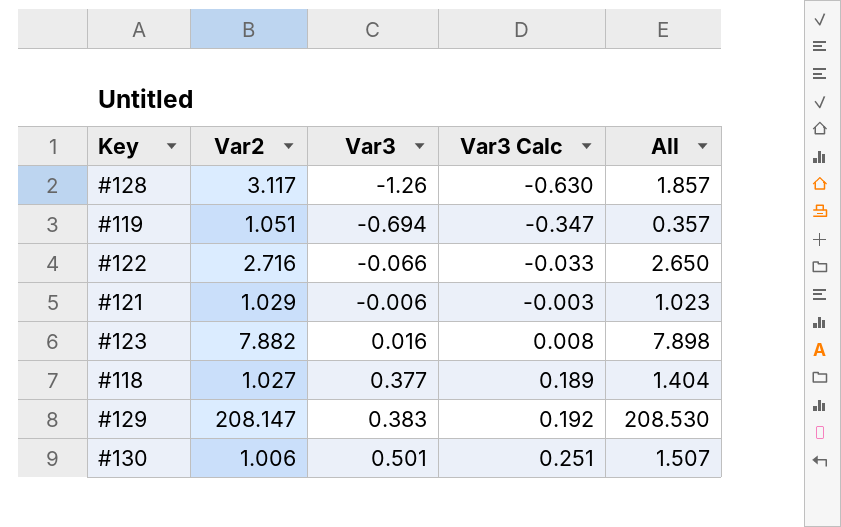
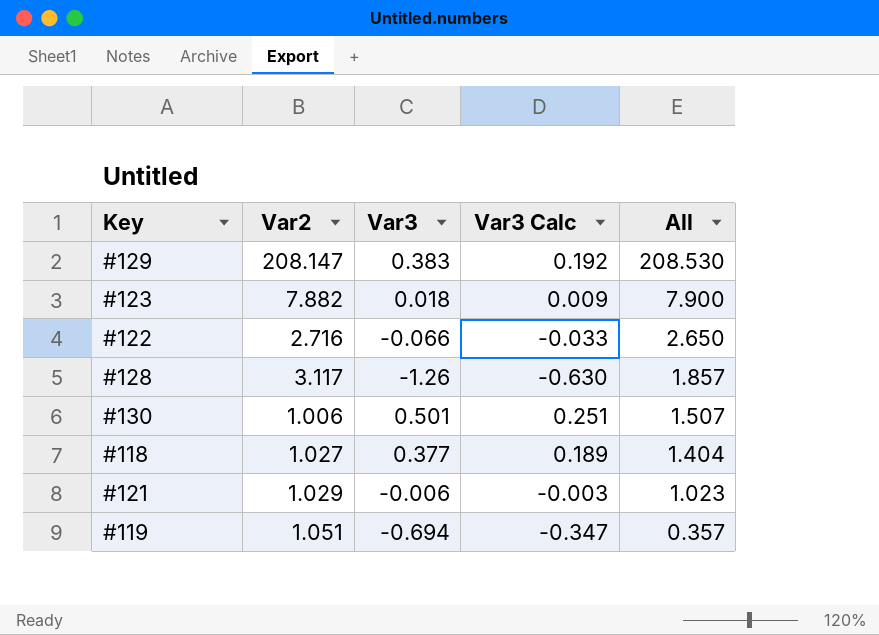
row order: Var3 ascending -> All descending
#123 | Var3: 0.016 -> 0.018
#123 | Var3 Calc: 0.008 -> 0.009
#123 | All: 7.898 -> 7.900

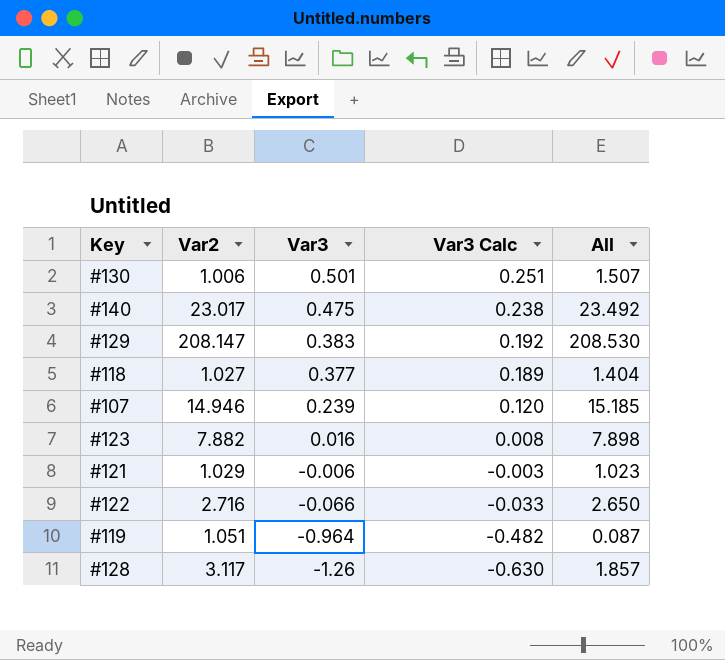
row order: All descending -> Var3 descending
row #140: none -> 23.017 | 0.475 | 0.238 | 23.492
row #107: none -> 14.946 | 0.239 | 0.120 | 15.185
#123 | Var3: 0.018 -> 0.016
#123 | Var3 Calc: 0.009 -> 0.008
#123 | All: 7.900 -> 7.898
#119 | Var3: -0.694 -> -0.964
#119 | Var3 Calc: -0.347 -> -0.482
#119 | All: 0.357 -> 0.087

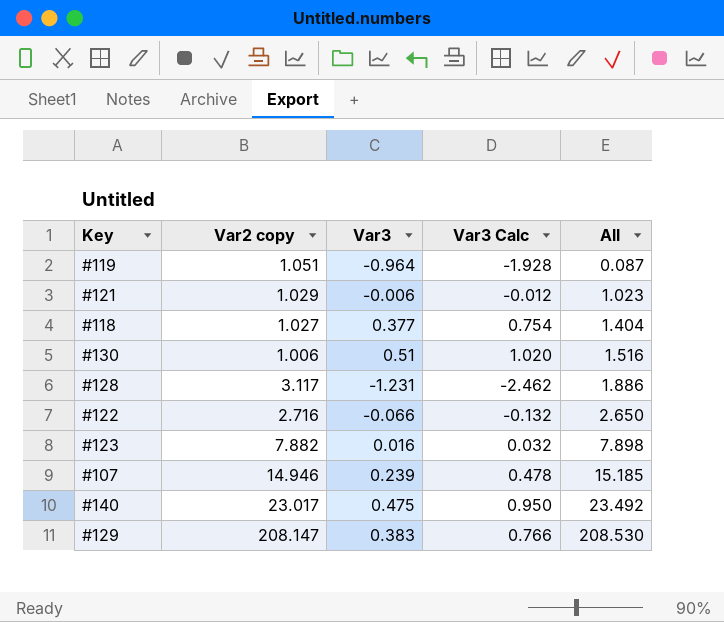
row order: Var3 descending -> All ascending
column name: Var2 -> Var2 copy
column Var3 Calc | formula: [Var3] * 0.5 -> [Var3] * 2
#130 | Var3: 0.501 -> 0.51
#130 | All: 1.507 -> 1.516
#128 | Var3: -1.26 -> -1.231
#128 | All: 1.857 -> 1.886

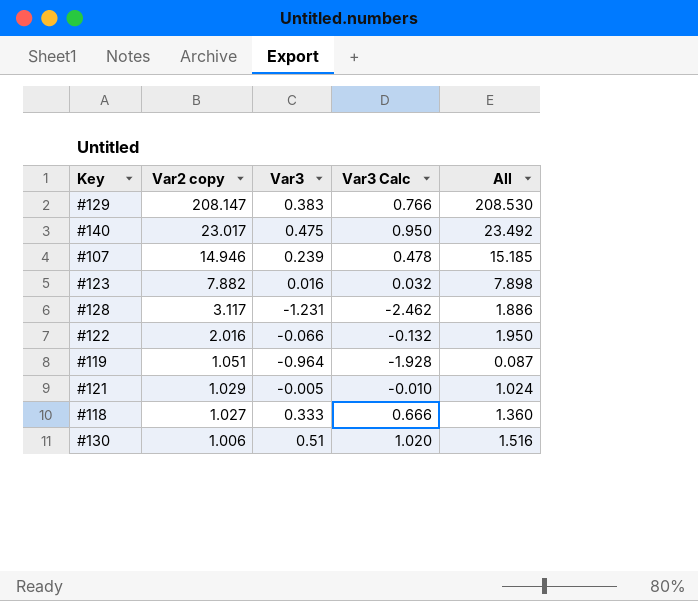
row order: All ascending -> Var2 copy descending
#122 | Var2 copy: 2.716 -> 2.016
#122 | All: 2.650 -> 1.950
#121 | Var3: -0.006 -> -0.005
#121 | Var3 Calc: -0.012 -> -0.010
#121 | All: 1.023 -> 1.024
#118 | Var3: 0.377 -> 0.333
#118 | Var3 Calc: 0.754 -> 0.666
#118 | All: 1.404 -> 1.360

